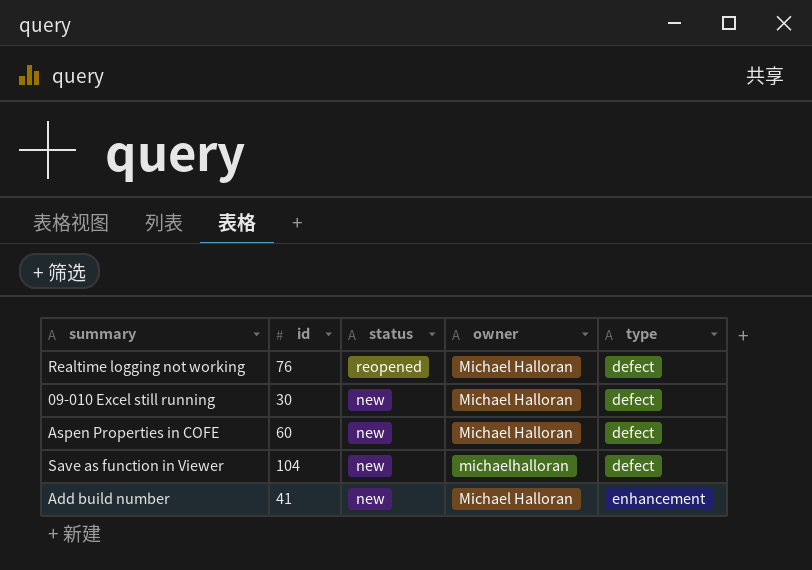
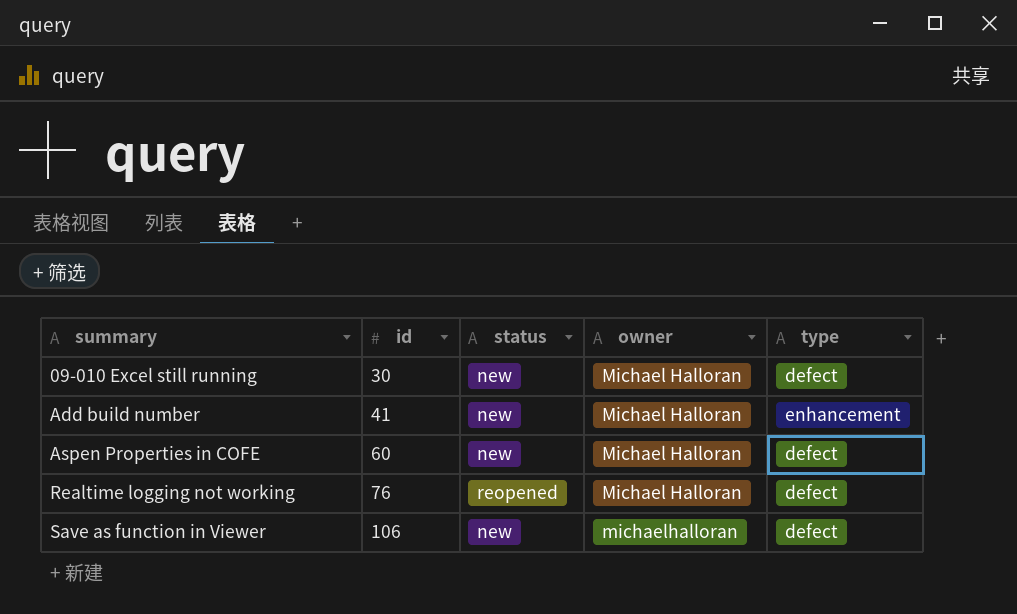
row order: status descending -> summary ascending
Save as function in Viewer | id: 104 -> 106

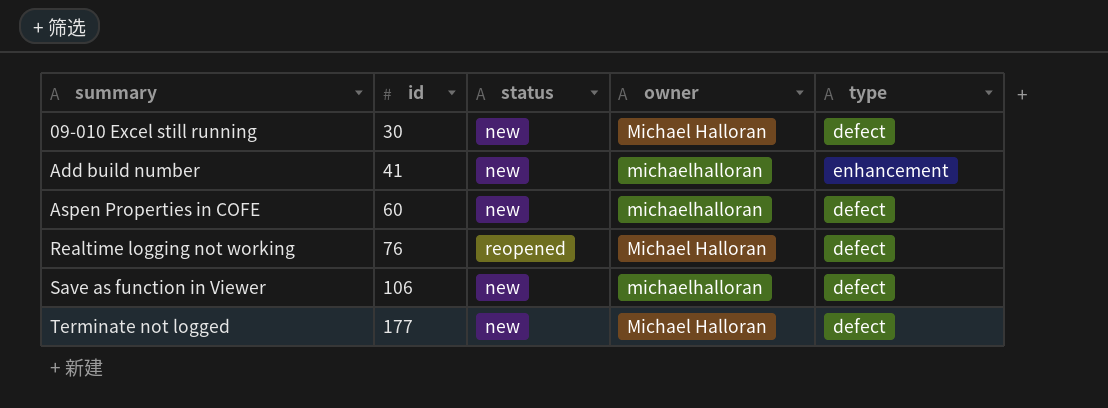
Add build number | owner: Michael Halloran -> michaelhalloran
Aspen Properties in COFE | owner: Michael Halloran -> michaelhalloran
row Terminate not logged: none -> 177 | new | Michael Halloran | defect

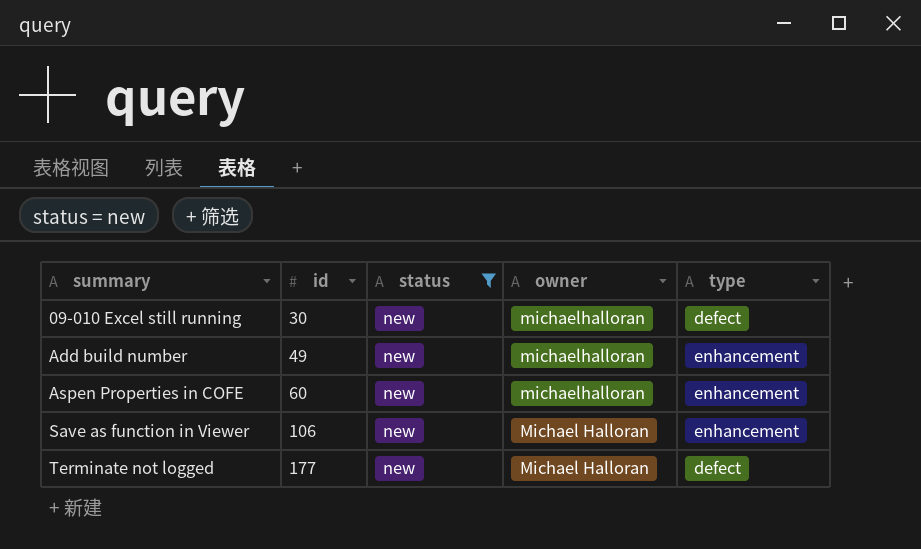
filter: none -> status = new
09-010 Excel still running | owner: Michael Halloran -> michaelhalloran
Add build number | id: 41 -> 49
Aspen Properties in COFE | type: defect -> enhancement
Save as function in Viewer | owner: michaelhalloran -> Michael Halloran
Save as function in Viewer | type: defect -> enhancement

